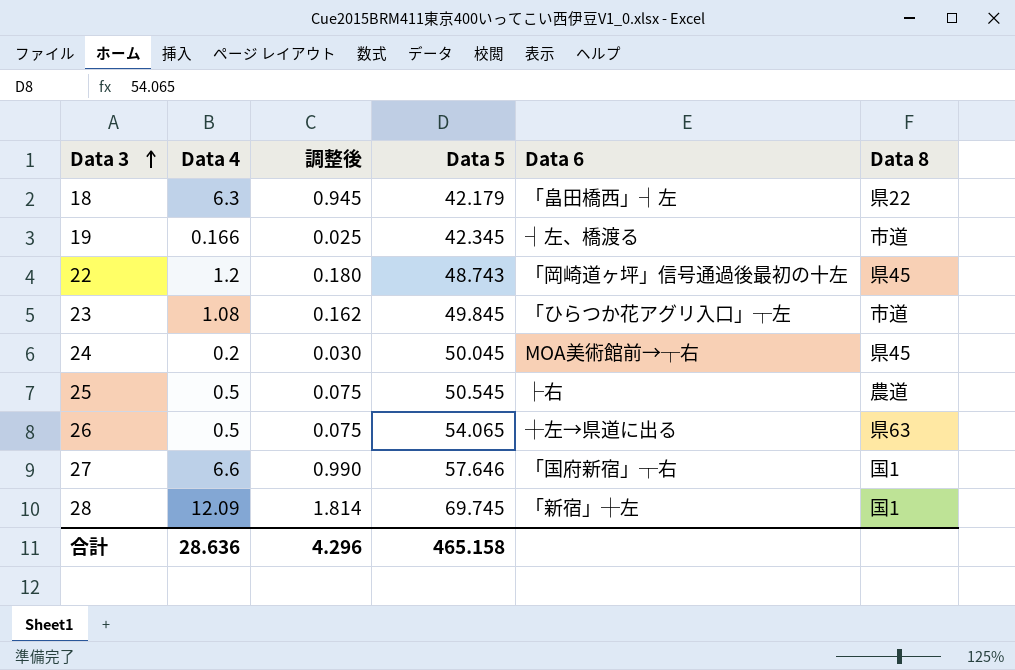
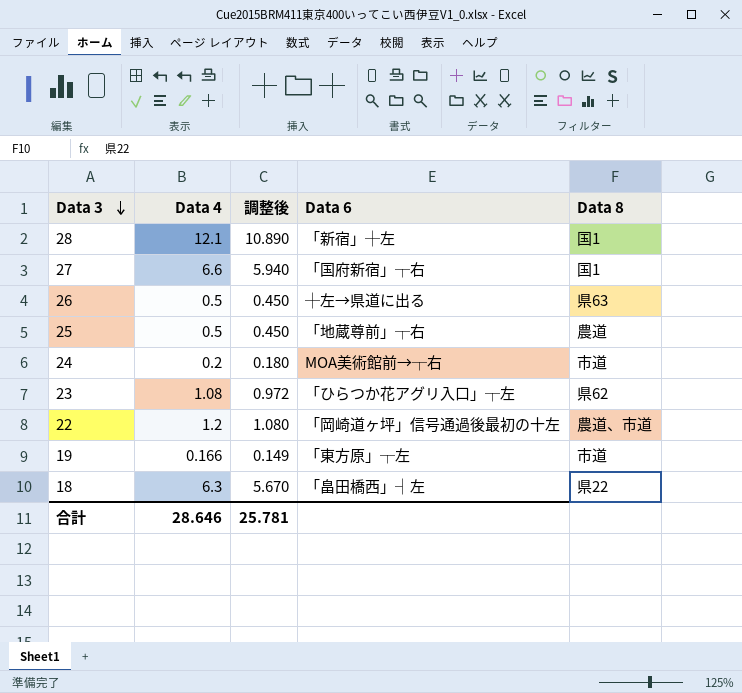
row order: Data 3 ascending -> Data 3 descending
column Data 5 | position: 4 -> none
column 調整後 | formula: [Data 4] * 0.15 -> [Data 4] * 0.9
28 | Data 4: 12.09 -> 12.1
25 | Data 6: ├右 -> 「地蔵尊前」┬右
24 | Data 8: 県45 -> 市道
23 | Data 8: 市道 -> 県62
22 | Data 8: 県45 -> 農道、市道
19 | Data 6: ┤左、橋渡る -> 「東方原」┬左
合計 | Data 4: 28.636 -> 28.646
合計 | 調整後: 4.296 -> 25.781

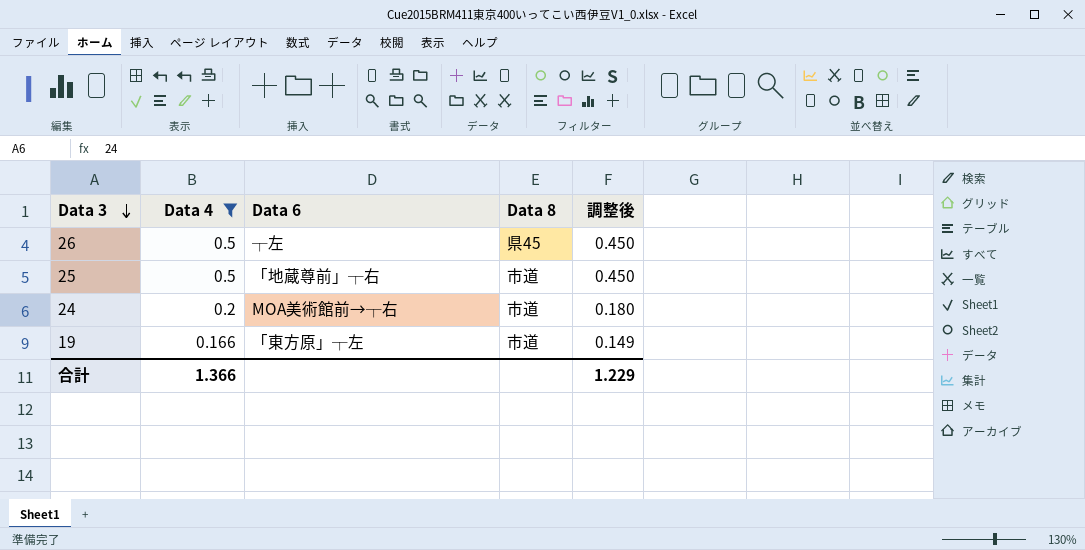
filter: none -> Data 4 <= 0.5
column 調整後 | position: 3 -> 5
26 | Data 6: ┼左→県道に出る -> ┬左
26 | Data 8: 県63 -> 県45
25 | Data 8: 農道 -> 市道
合計 | Data 4: 28.646 -> 1.366
合計 | 調整後: 25.781 -> 1.229

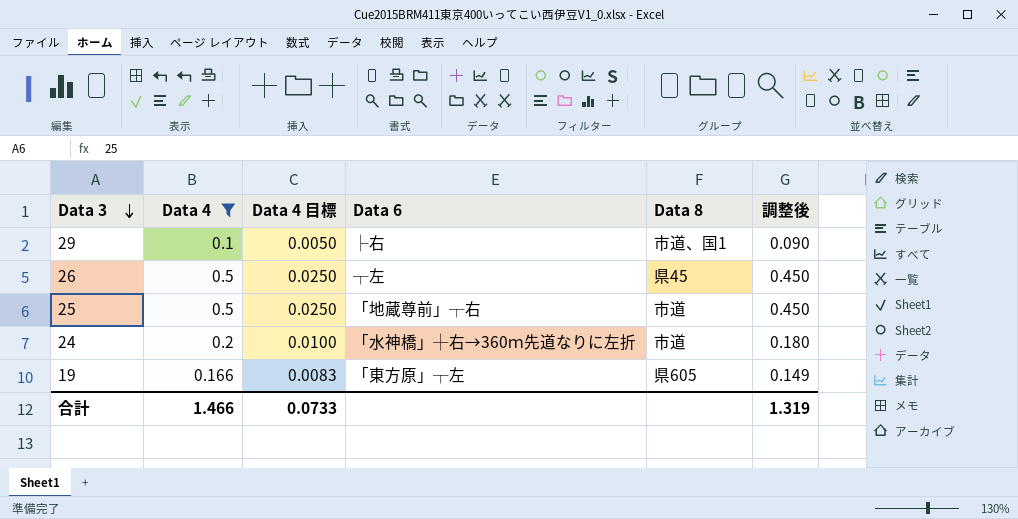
column Data 4 目標 | formula: none -> [Data 4] * 0.05
row 29: none -> 0.1 | 0.0050 | ├右 | 市道、国1 | 0.090
24 | Data 6: MOA美術館前→┬右 -> 「水神橋」┼右→360ｍ先道なりに左折
19 | Data 8: 市道 -> 県605
合計 | Data 4: 1.366 -> 1.466
合計 | 調整後: 1.229 -> 1.319

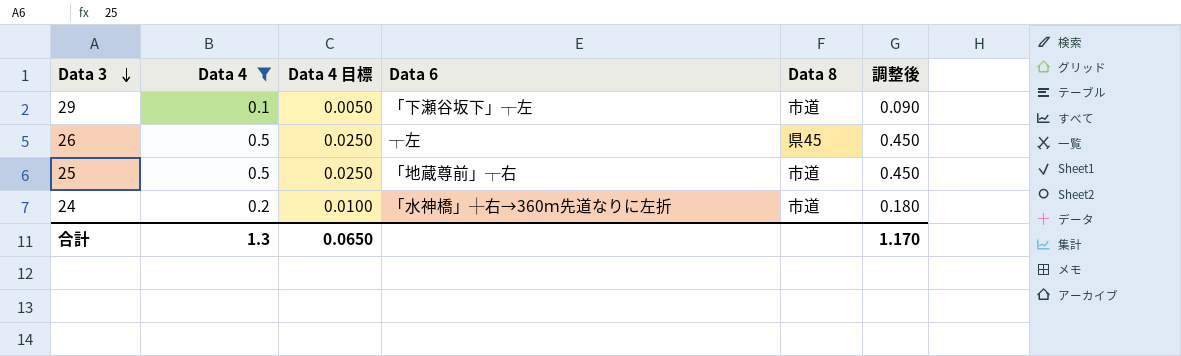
row 19: 0.166 | 0.0083 | 「東方原」┬左 | 県605 | 0.149 -> none
29 | Data 6: ├右 -> 「下瀬谷坂下」┬左
29 | Data 8: 市道、国1 -> 市道
合計 | Data 4: 1.466 -> 1.3
合計 | Data 4 目標: 0.0733 -> 0.0650
合計 | 調整後: 1.319 -> 1.170

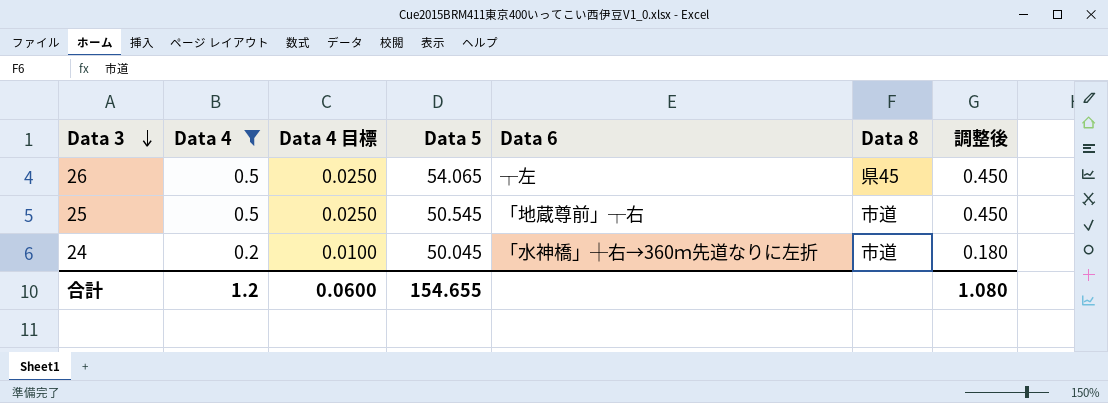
column Data 5 | position: none -> 4
row 29: 0.1 | 0.0050 | 「下瀬谷坂下」┬左 | 市道 | 0.090 -> none
合計 | Data 4: 1.3 -> 1.2
合計 | Data 4 目標: 0.0650 -> 0.0600
合計 | 調整後: 1.170 -> 1.080

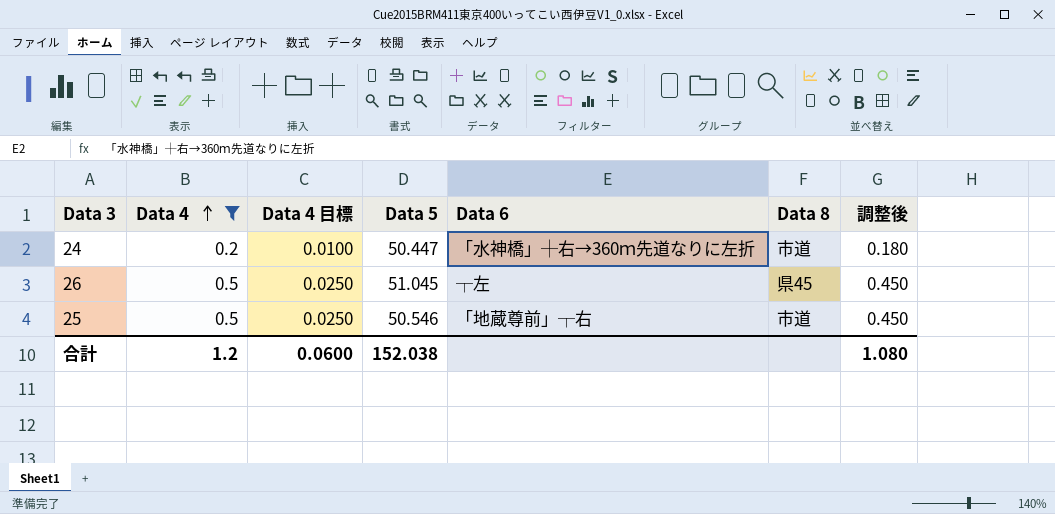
row order: Data 3 descending -> Data 4 ascending
24 | Data 5: 50.045 -> 50.447
26 | Data 5: 54.065 -> 51.045
25 | Data 5: 50.545 -> 50.546
合計 | Data 5: 154.655 -> 152.038

